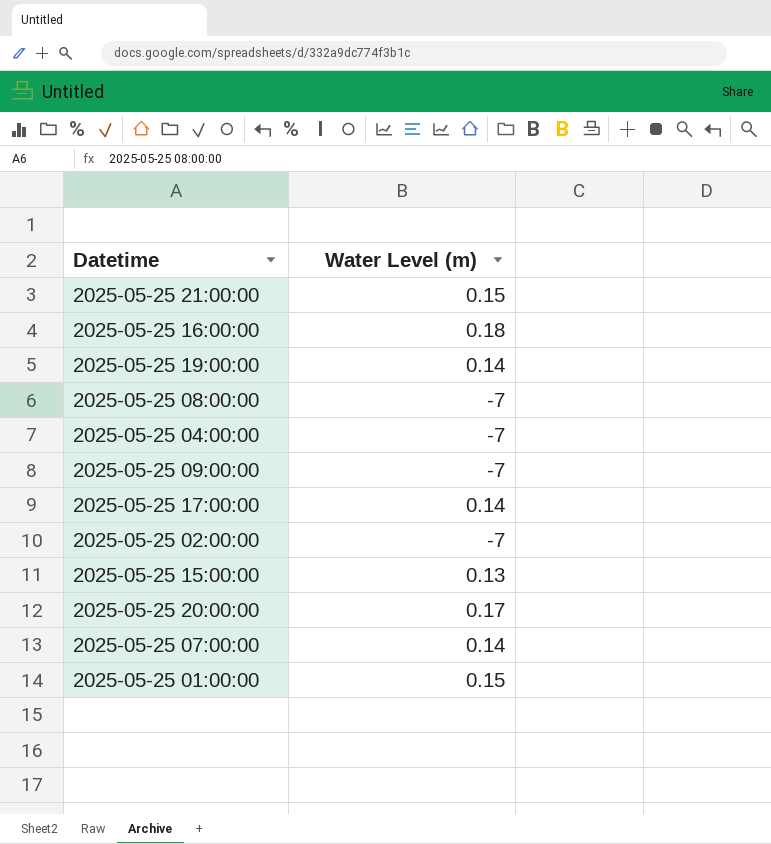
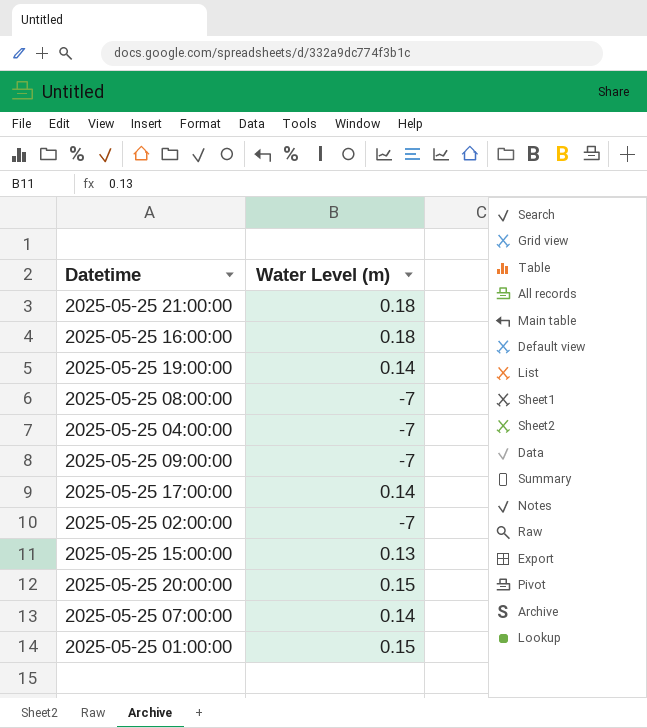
2025-05-25 21:00:00 | Water Level (m): 0.15 -> 0.18
2025-05-25 20:00:00 | Water Level (m): 0.17 -> 0.15

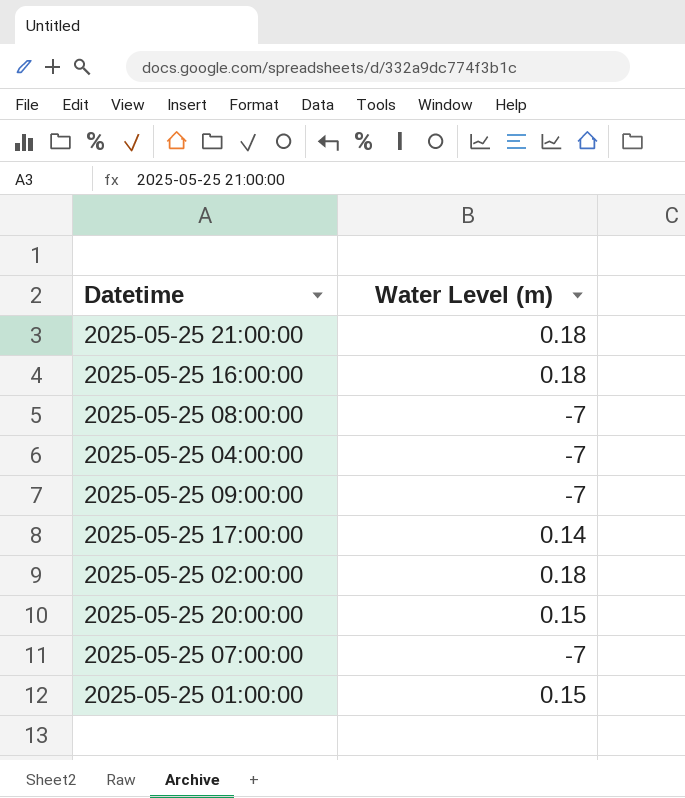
row 2025-05-25 19:00:00: 0.14 -> none
row 2025-05-25 15:00:00: 0.13 -> none
2025-05-25 02:00:00 | Water Level (m): -7 -> 0.18
2025-05-25 07:00:00 | Water Level (m): 0.14 -> -7

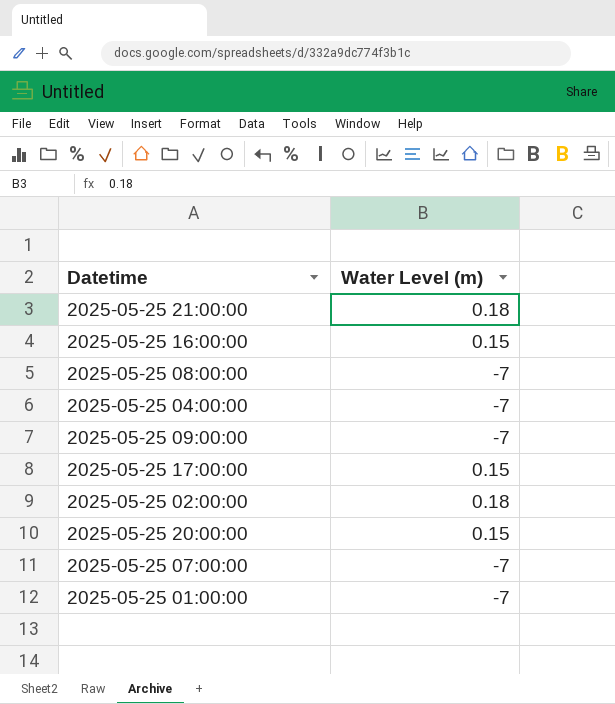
2025-05-25 16:00:00 | Water Level (m): 0.18 -> 0.15
2025-05-25 17:00:00 | Water Level (m): 0.14 -> 0.15
2025-05-25 01:00:00 | Water Level (m): 0.15 -> -7

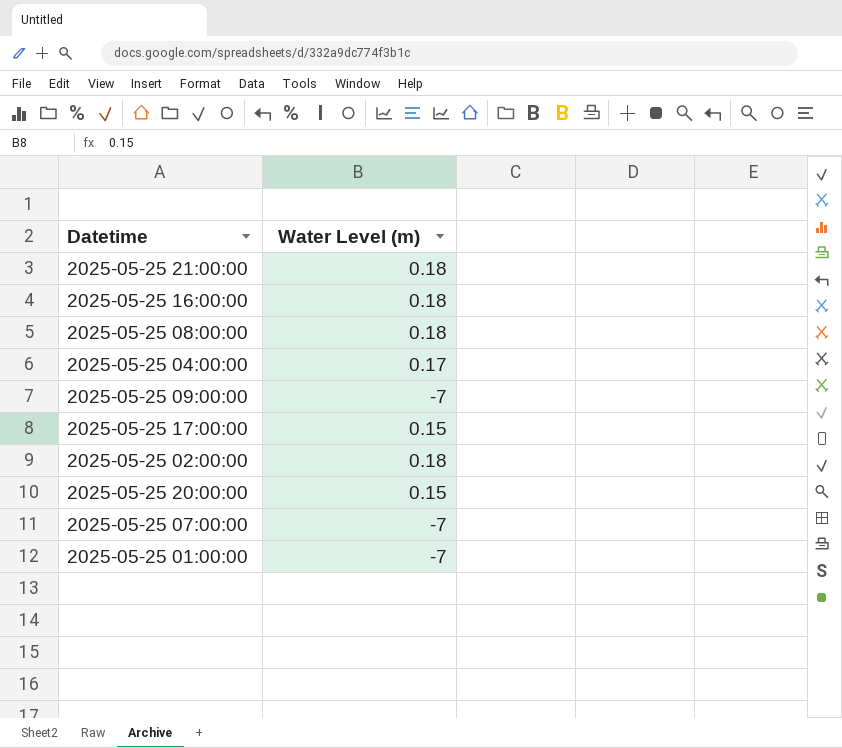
2025-05-25 16:00:00 | Water Level (m): 0.15 -> 0.18
2025-05-25 08:00:00 | Water Level (m): -7 -> 0.18
2025-05-25 04:00:00 | Water Level (m): -7 -> 0.17

